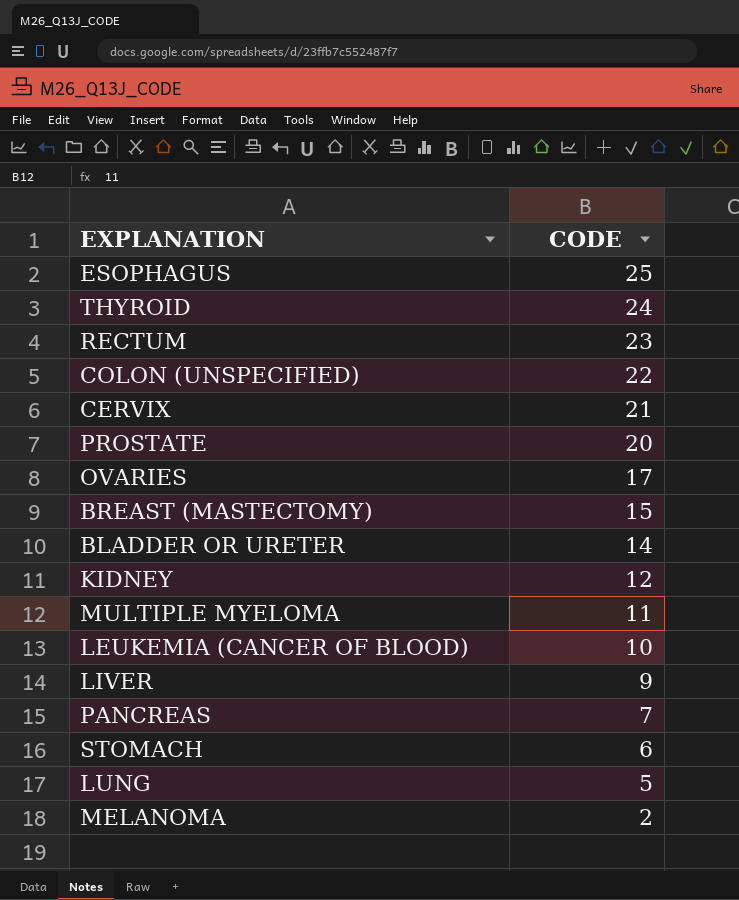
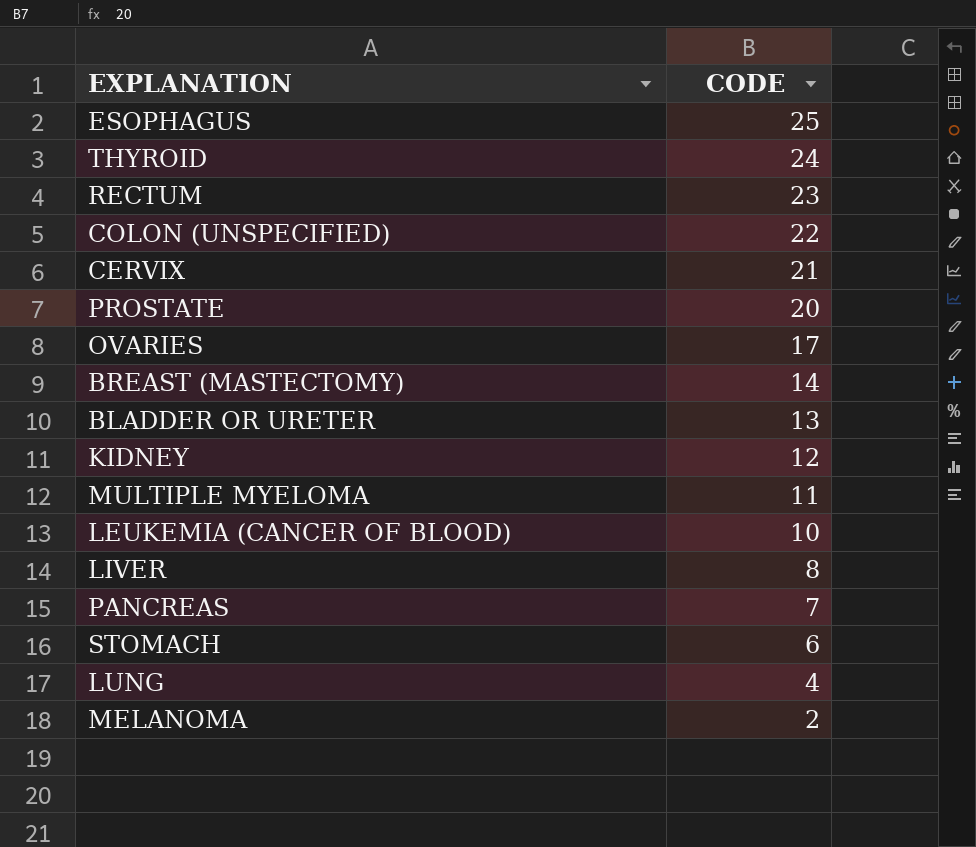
BREAST (MASTECTOMY) | CODE: 15 -> 14
BLADDER OR URETER | CODE: 14 -> 13
LIVER | CODE: 9 -> 8
LUNG | CODE: 5 -> 4

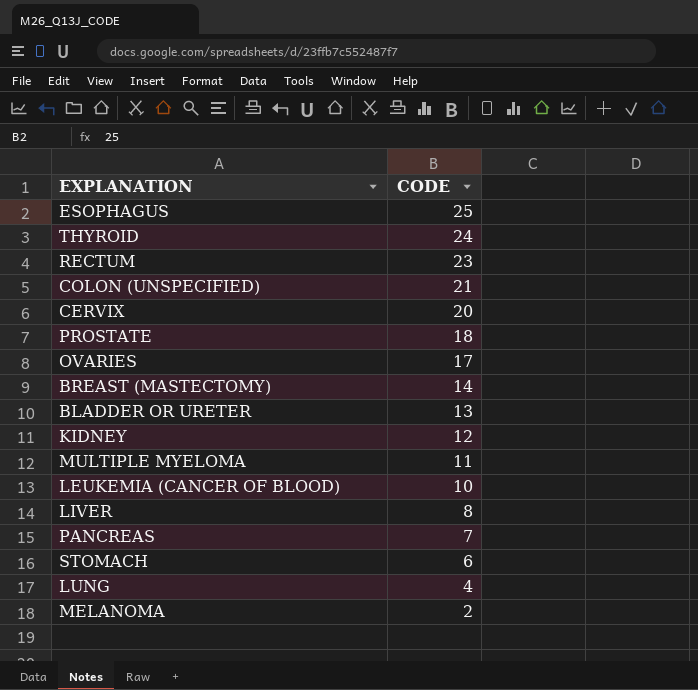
COLON (UNSPECIFIED) | CODE: 22 -> 21
CERVIX | CODE: 21 -> 20
PROSTATE | CODE: 20 -> 18

